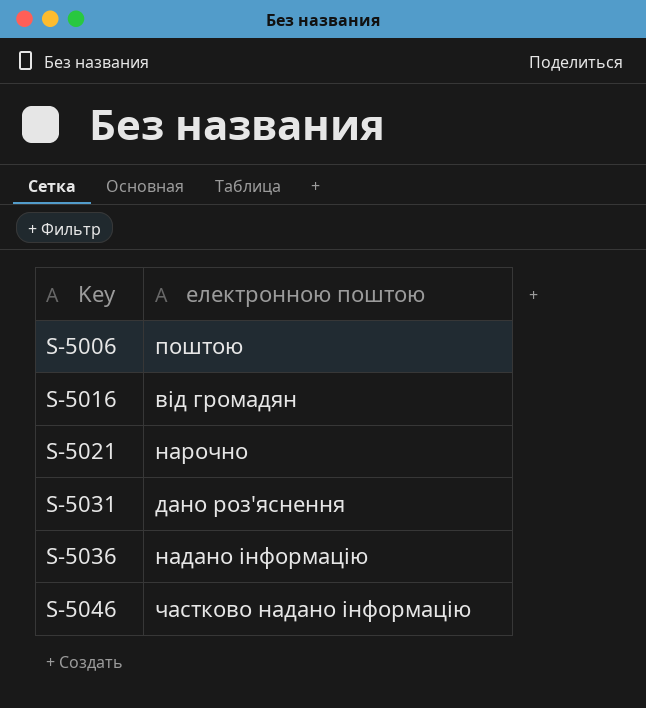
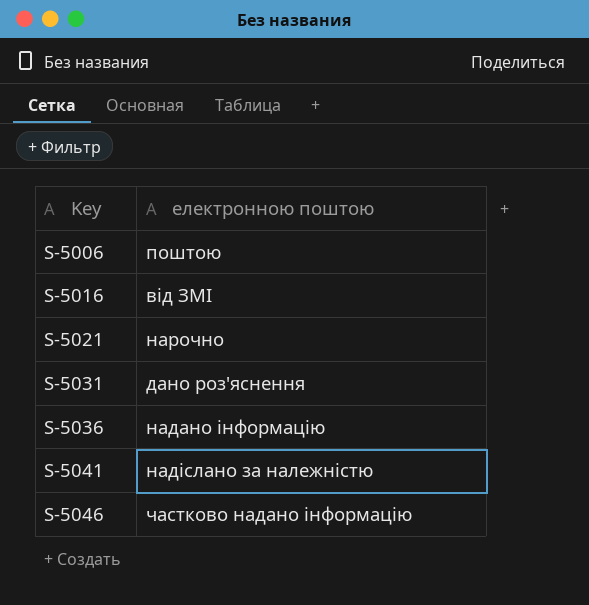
S-5016 | електронною поштою: від громадян -> від ЗМІ
row S-5041: none -> надіслано за належністю

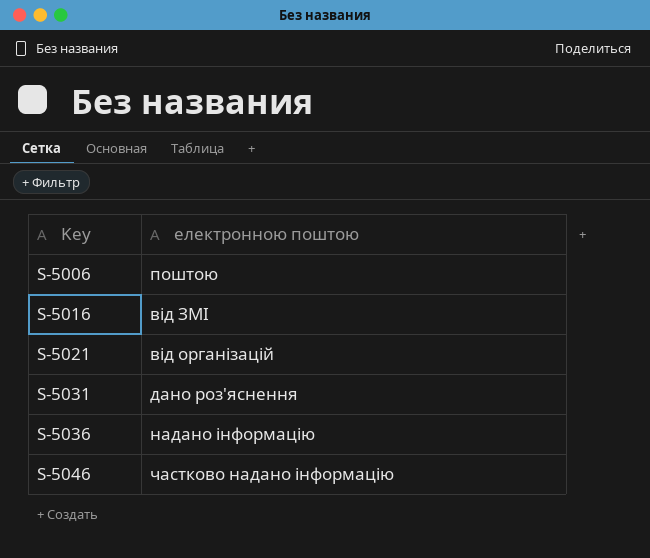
row S-5041: надіслано за належністю -> none
S-5021 | електронною поштою: нарочно -> від організацій

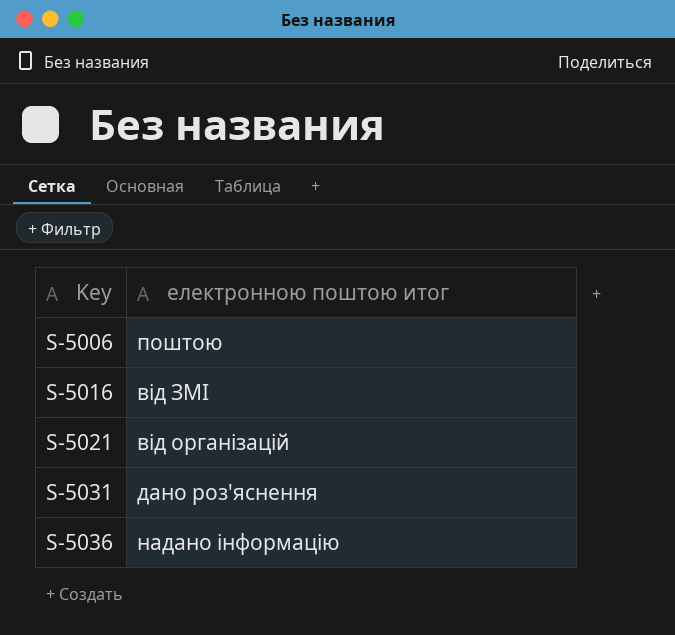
column name: електронною поштою -> електронною поштою итог
row S-5046: частково надано інформацію -> none

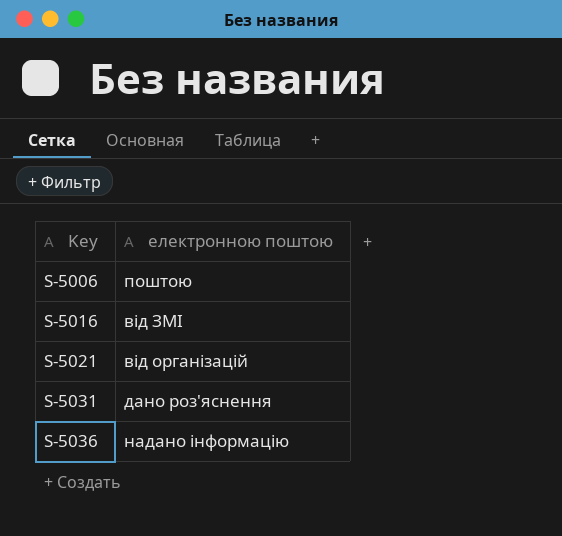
column name: електронною поштою итог -> електронною поштою

